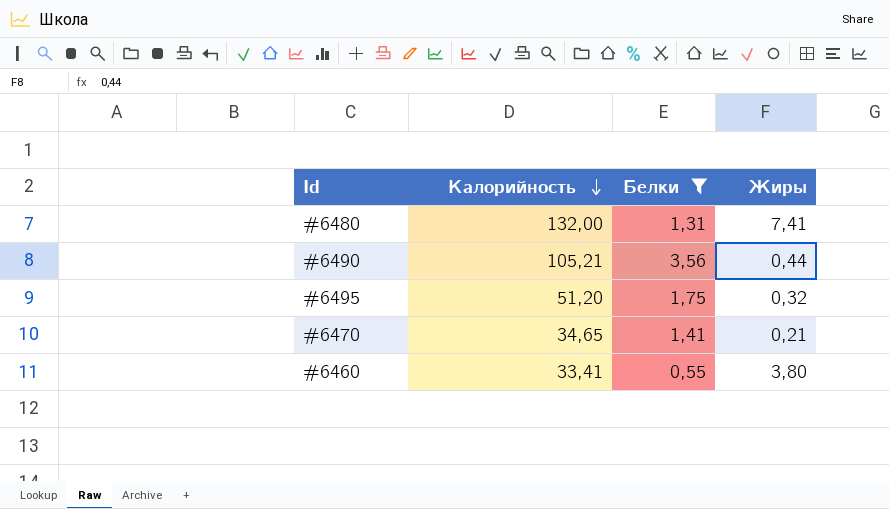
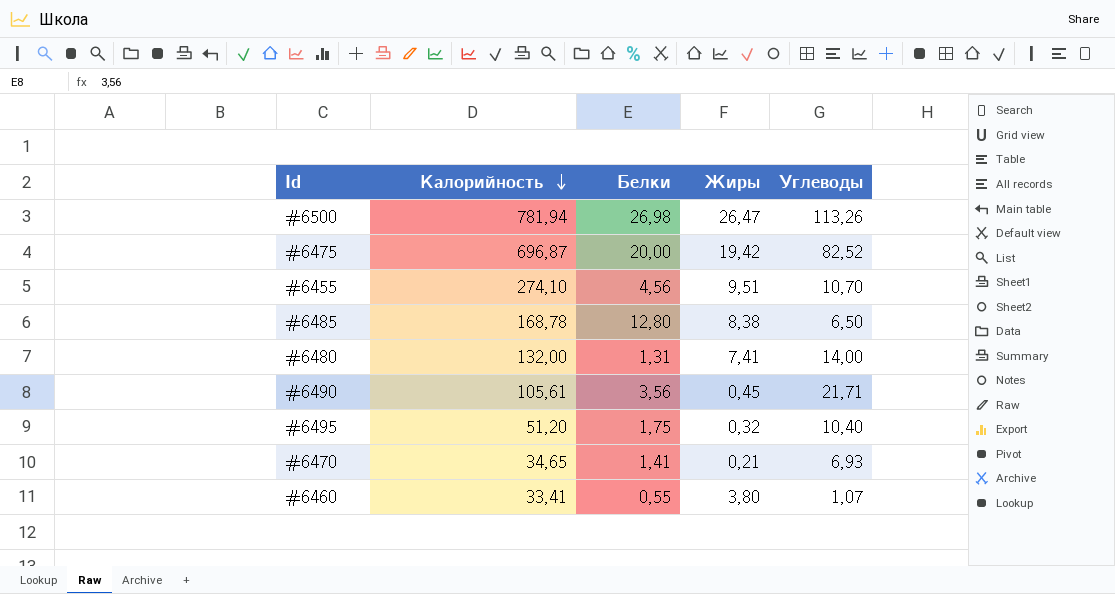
filter: Белки <= 3,56 -> none
column Углеводы | position: none -> 5
#6490 | Калорийность: 105,21 -> 105,61
#6490 | Жиры: 0,44 -> 0,45

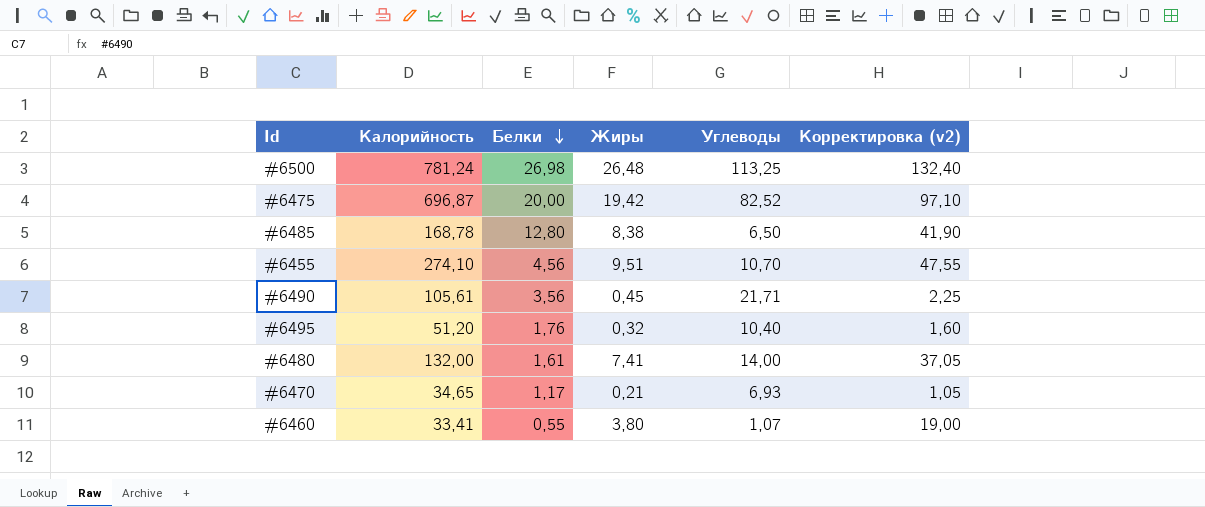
row order: Калорийность descending -> Белки descending
column Корректировка (v2) | formula: none -> [Жиры] * 5
#6500 | Калорийность: 781,94 -> 781,24
#6500 | Жиры: 26,47 -> 26,48
#6500 | Углеводы: 113,26 -> 113,25
#6495 | Белки: 1,75 -> 1,76
#6480 | Белки: 1,31 -> 1,61
#6470 | Белки: 1,41 -> 1,17

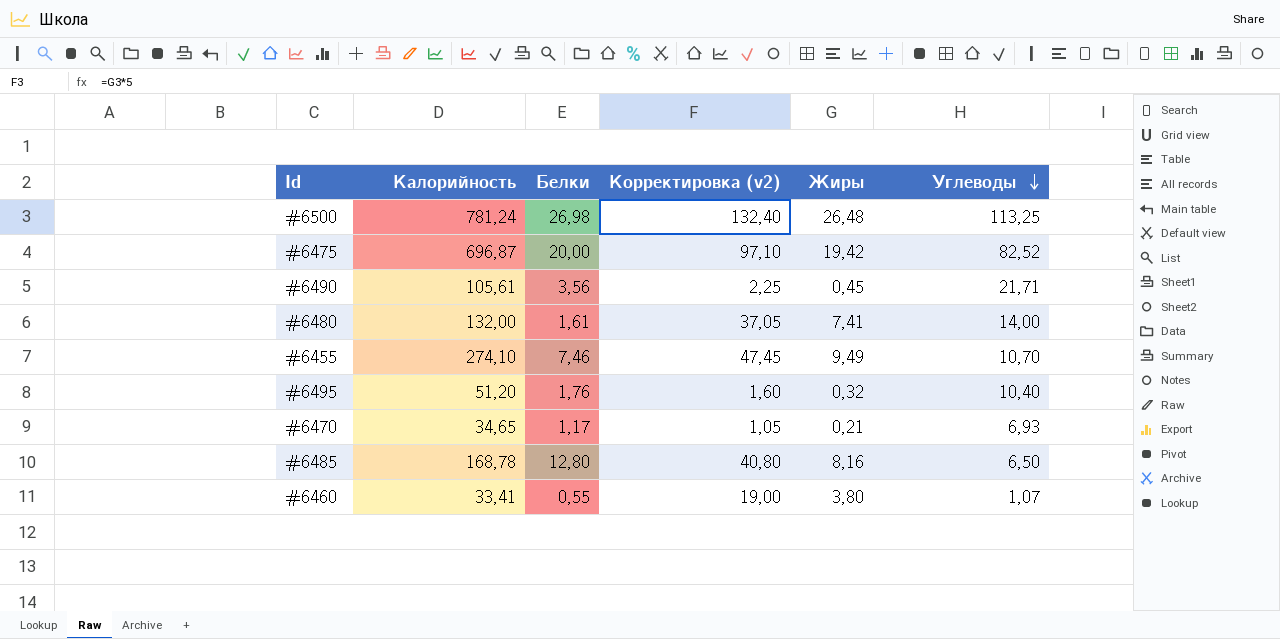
row order: Белки descending -> Углеводы descending
column Корректировка (v2) | position: 6 -> 4
#6455 | Белки: 4,56 -> 7,46
#6455 | Корректировка (v2): 47,55 -> 47,45
#6455 | Жиры: 9,51 -> 9,49
#6485 | Корректировка (v2): 41,90 -> 40,80
#6485 | Жиры: 8,38 -> 8,16

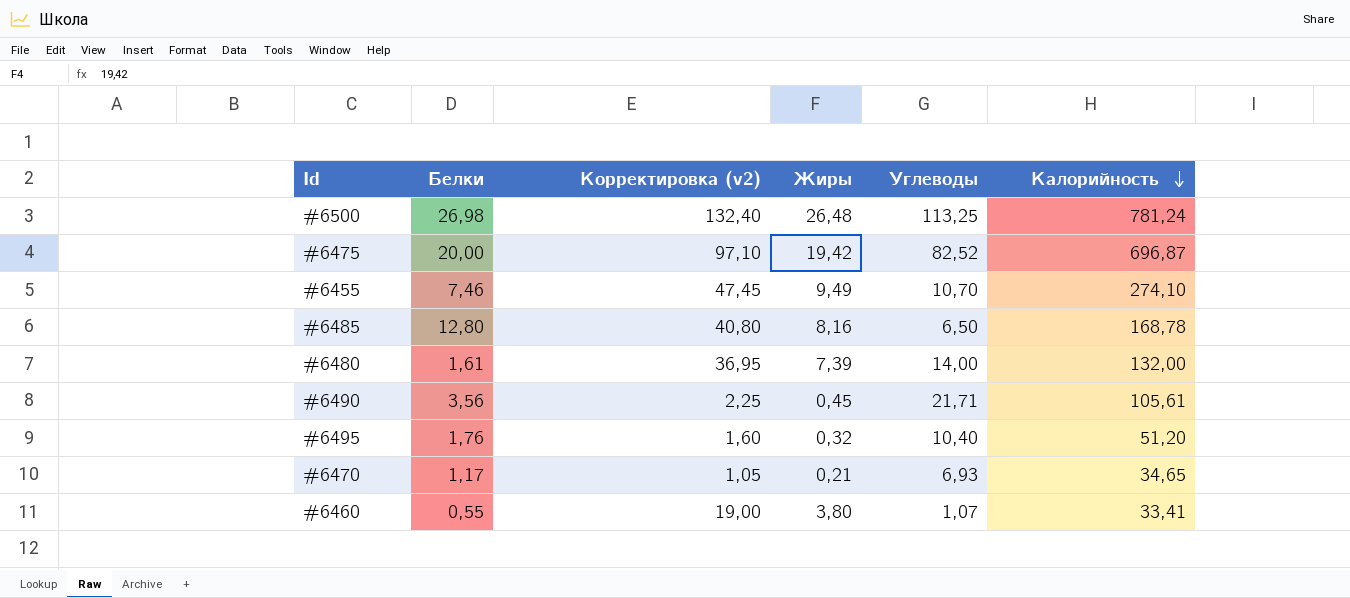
row order: Углеводы descending -> Калорийность descending
column Калорийность | position: 2 -> 6
#6480 | Корректировка (v2): 37,05 -> 36,95
#6480 | Жиры: 7,41 -> 7,39

